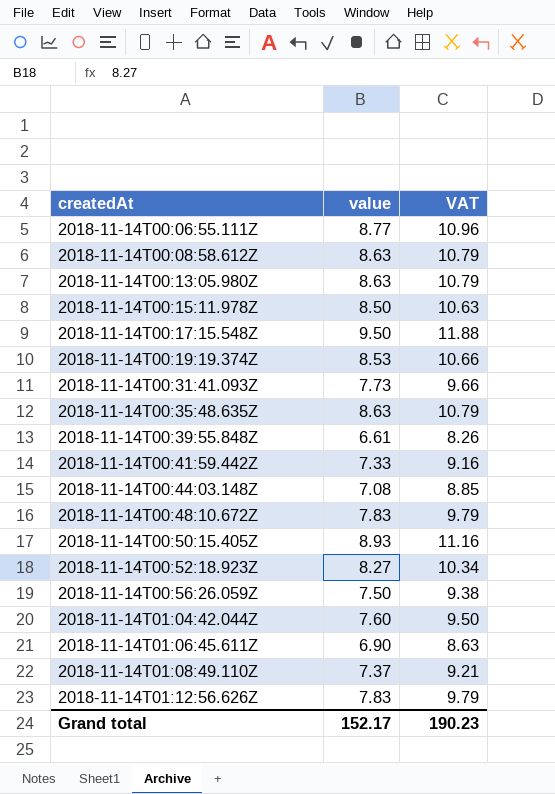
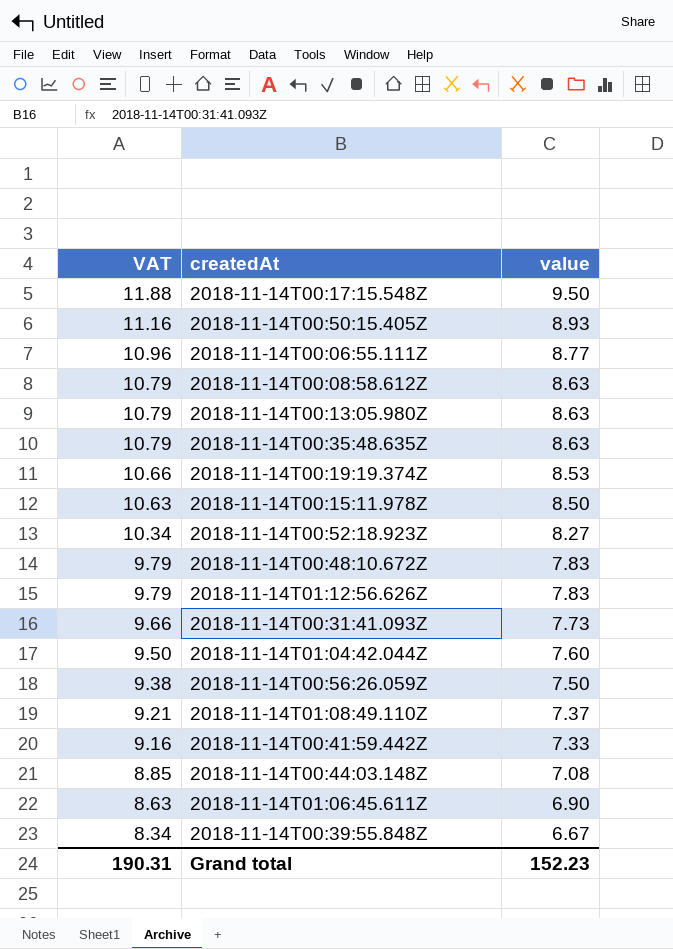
row order: createdAt ascending -> VAT descending
column VAT | position: 3 -> 1
2018-11-14T00:39:55.848Z | VAT: 8.26 -> 8.34
2018-11-14T00:39:55.848Z | value: 6.61 -> 6.67
Grand total | VAT: 190.23 -> 190.31
Grand total | value: 152.17 -> 152.23

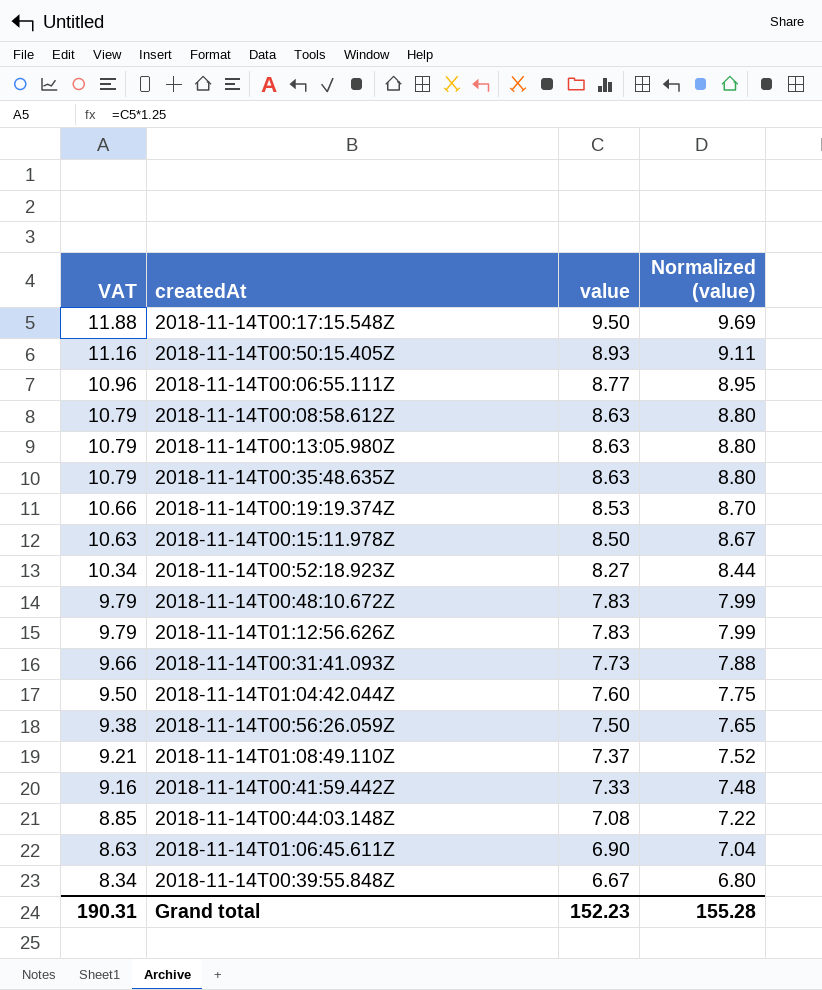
column Normalized (value) | formula: none -> [value] * 1.02

